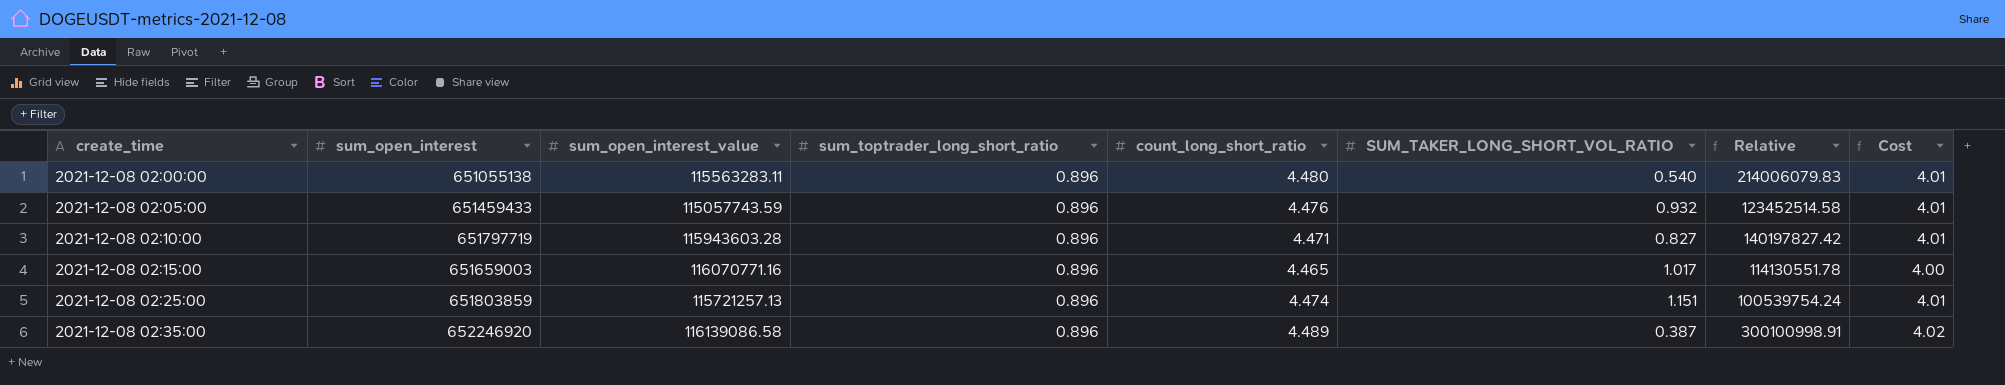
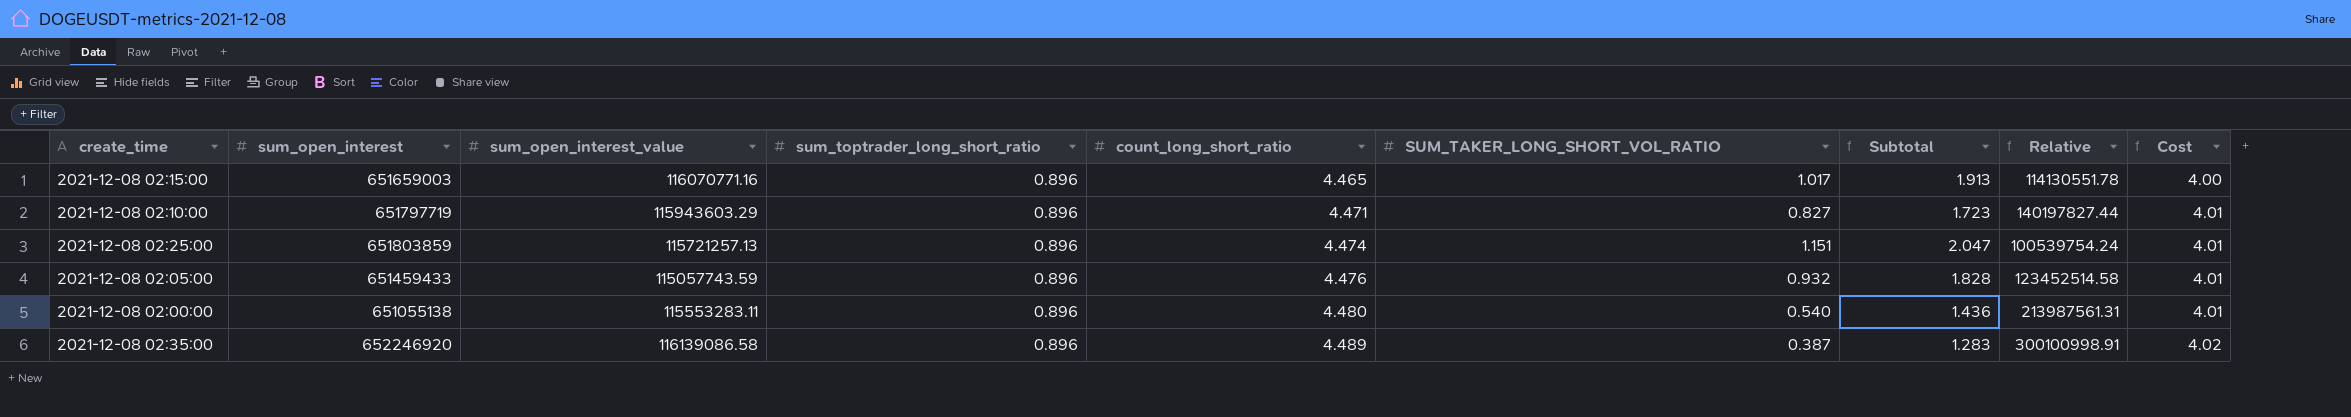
row order: create_time ascending -> count_long_short_ratio ascending
column Subtotal | formula: none -> [sum_toptrader_long_short_ratio] + [SUM_TAKER_LONG_SHORT_VOL_RATIO]
2021-12-08 02:10:00 | sum_open_interest_value: 115943603.28 -> 115943603.29
2021-12-08 02:10:00 | Relative: 140197827.42 -> 140197827.44
2021-12-08 02:00:00 | sum_open_interest_value: 115563283.11 -> 115553283.11
2021-12-08 02:00:00 | Relative: 214006079.83 -> 213987561.31

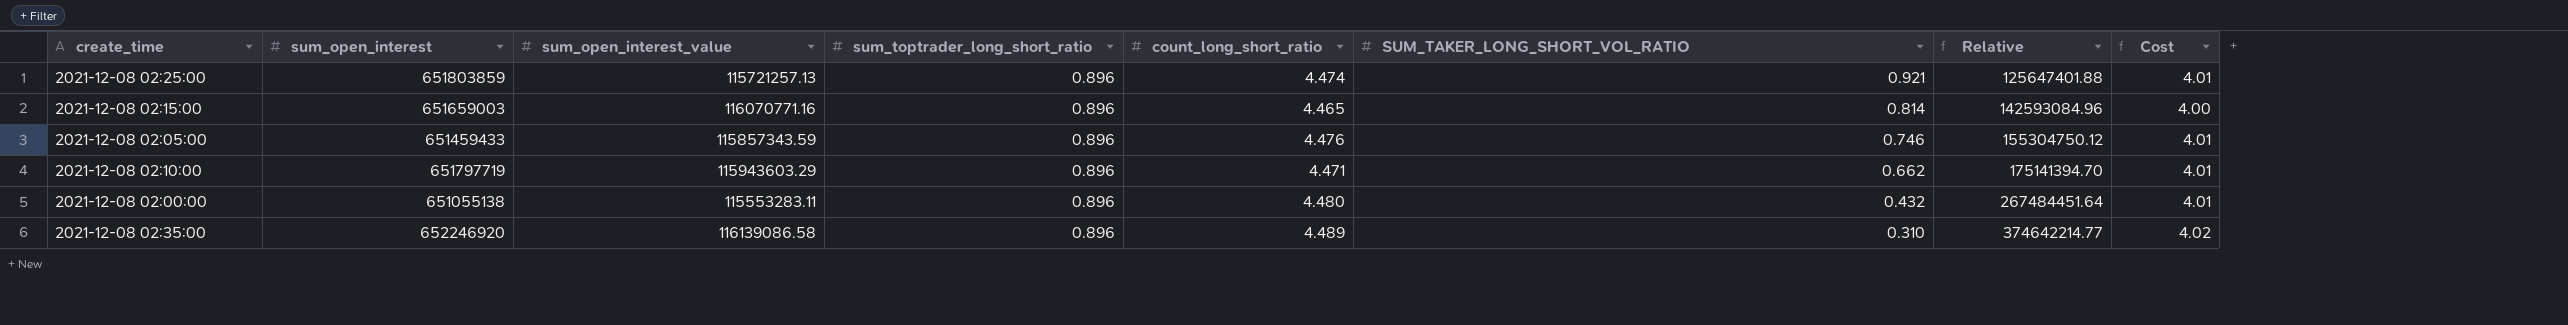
row order: count_long_short_ratio ascending -> SUM_TAKER_LONG_SHORT_VOL_RATIO descending
column Subtotal | formula: [sum_toptrader_long_short_ratio] + [SUM_TAKER_LONG_SHORT_VOL_RATIO] -> none
2021-12-08 02:25:00 | SUM_TAKER_LONG_SHORT_VOL_RATIO: 1.151 -> 0.921
2021-12-08 02:25:00 | Relative: 100539754.24 -> 125647401.88
2021-12-08 02:15:00 | SUM_TAKER_LONG_SHORT_VOL_RATIO: 1.017 -> 0.814
2021-12-08 02:15:00 | Relative: 114130551.78 -> 142593084.96
2021-12-08 02:05:00 | sum_open_interest_value: 115057743.59 -> 115857343.59
2021-12-08 02:05:00 | SUM_TAKER_LONG_SHORT_VOL_RATIO: 0.932 -> 0.746
2021-12-08 02:05:00 | Relative: 123452514.58 -> 155304750.12
2021-12-08 02:10:00 | SUM_TAKER_LONG_SHORT_VOL_RATIO: 0.827 -> 0.662
2021-12-08 02:10:00 | Relative: 140197827.44 -> 175141394.70
2021-12-08 02:00:00 | SUM_TAKER_LONG_SHORT_VOL_RATIO: 0.540 -> 0.432
2021-12-08 02:00:00 | Relative: 213987561.31 -> 267484451.64
2021-12-08 02:35:00 | SUM_TAKER_LONG_SHORT_VOL_RATIO: 0.387 -> 0.310
2021-12-08 02:35:00 | Relative: 300100998.91 -> 374642214.77

